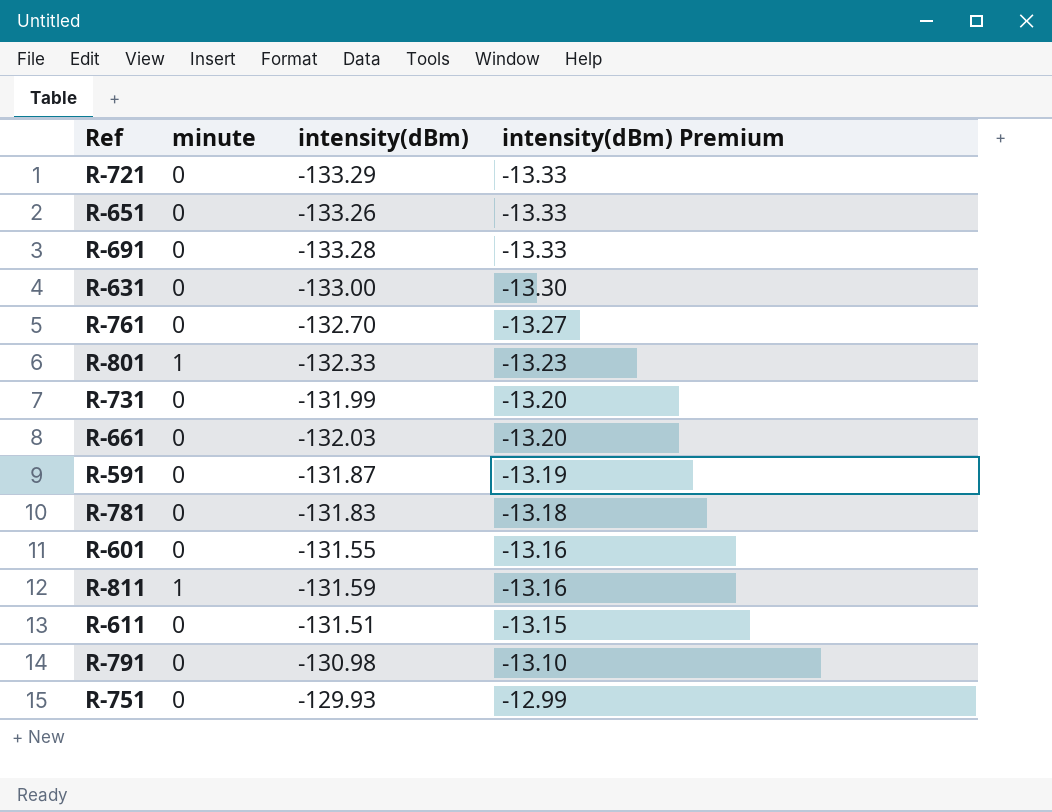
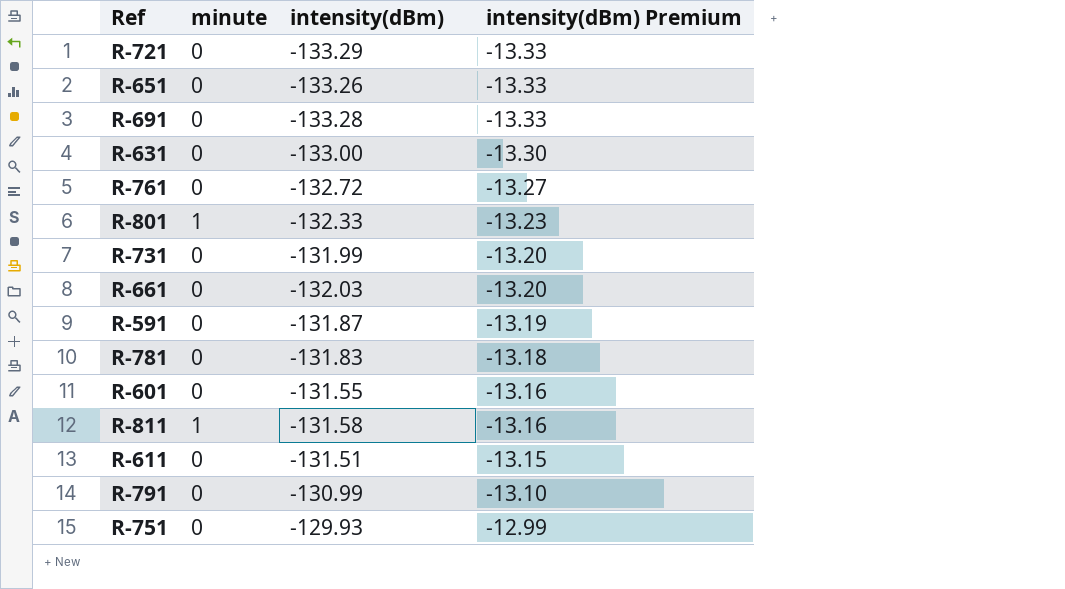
R-761 | intensity(dBm): -132.70 -> -132.72
R-811 | intensity(dBm): -131.59 -> -131.58
R-791 | intensity(dBm): -130.98 -> -130.99

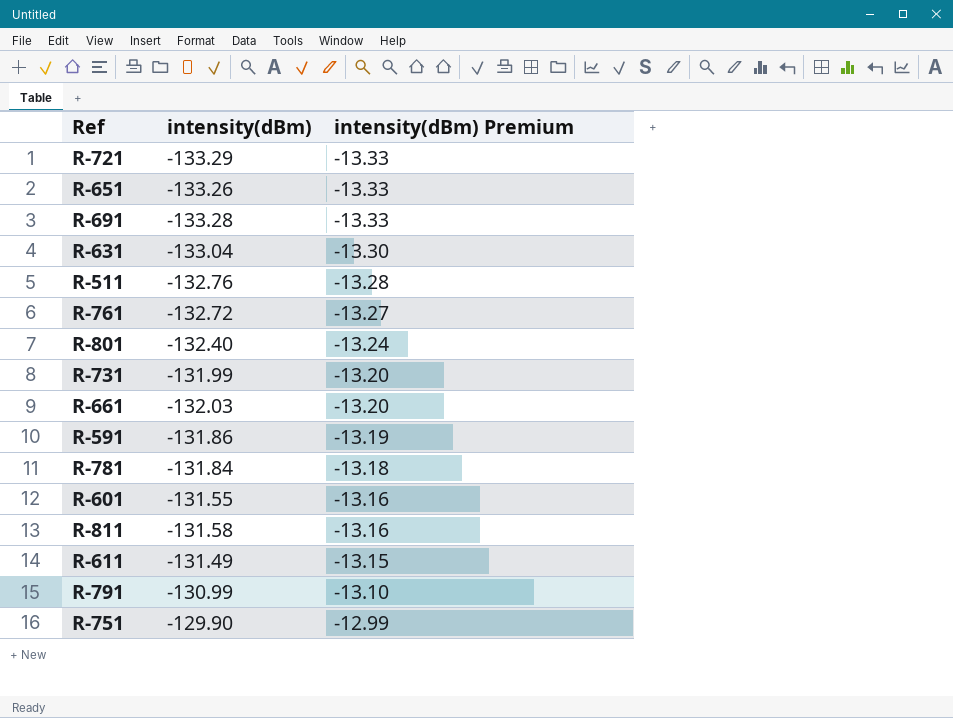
column minute | position: 2 -> none
R-631 | intensity(dBm): -133.00 -> -133.04
row R-511: none -> -132.76 | -13.28
R-801 | intensity(dBm): -132.33 -> -132.40
R-801 | intensity(dBm) Premium: -13.23 -> -13.24
R-591 | intensity(dBm): -131.87 -> -131.86
R-781 | intensity(dBm): -131.83 -> -131.84
R-611 | intensity(dBm): -131.51 -> -131.49
R-751 | intensity(dBm): -129.93 -> -129.90

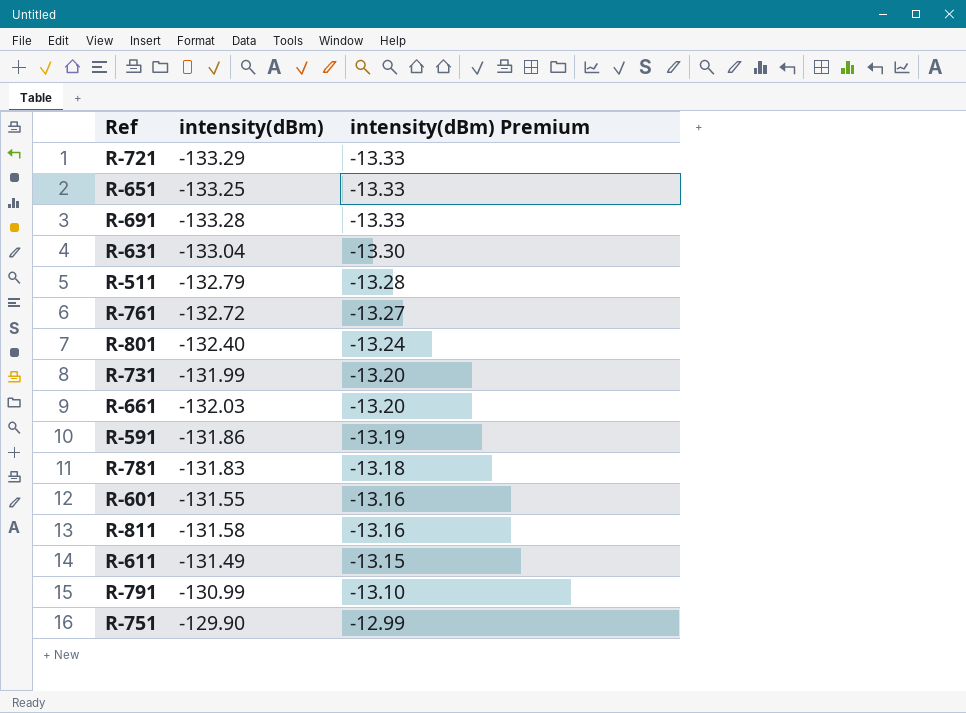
R-651 | intensity(dBm): -133.26 -> -133.25
R-511 | intensity(dBm): -132.76 -> -132.79
R-781 | intensity(dBm): -131.84 -> -131.83

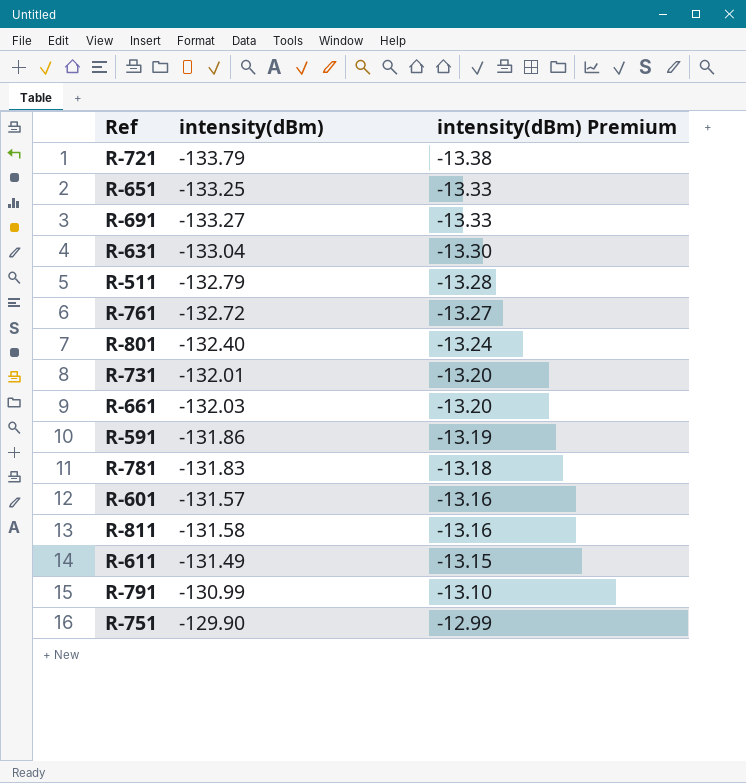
R-721 | intensity(dBm): -133.29 -> -133.79
R-721 | intensity(dBm) Premium: -13.33 -> -13.38
R-691 | intensity(dBm): -133.28 -> -133.27
R-731 | intensity(dBm): -131.99 -> -132.01
R-601 | intensity(dBm): -131.55 -> -131.57

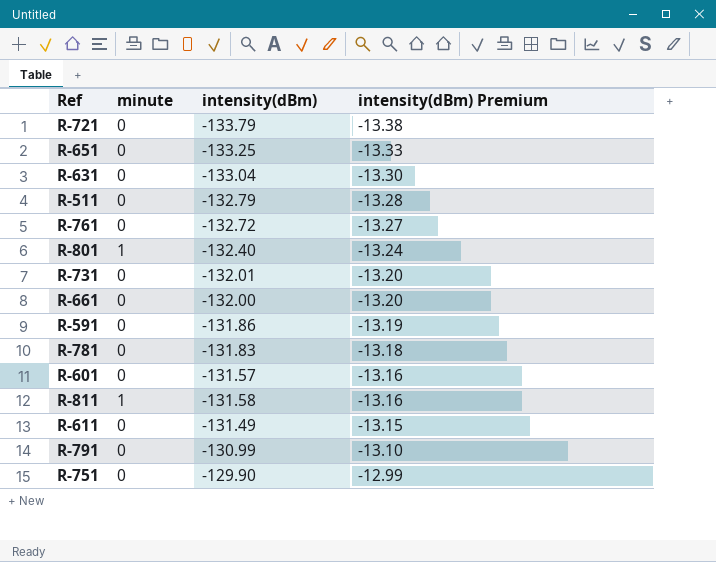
column minute | position: none -> 2
row R-691: -133.27 | -13.33 -> none
R-661 | intensity(dBm): -132.03 -> -132.00

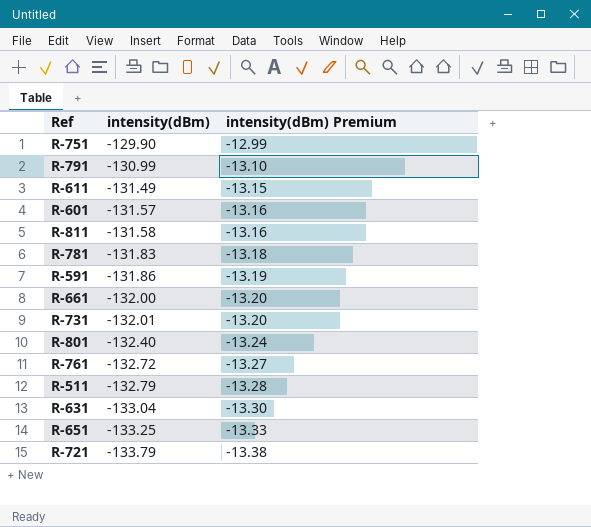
row order: intensity(dBm) Premium ascending -> intensity(dBm) descending
column minute | position: 2 -> none

